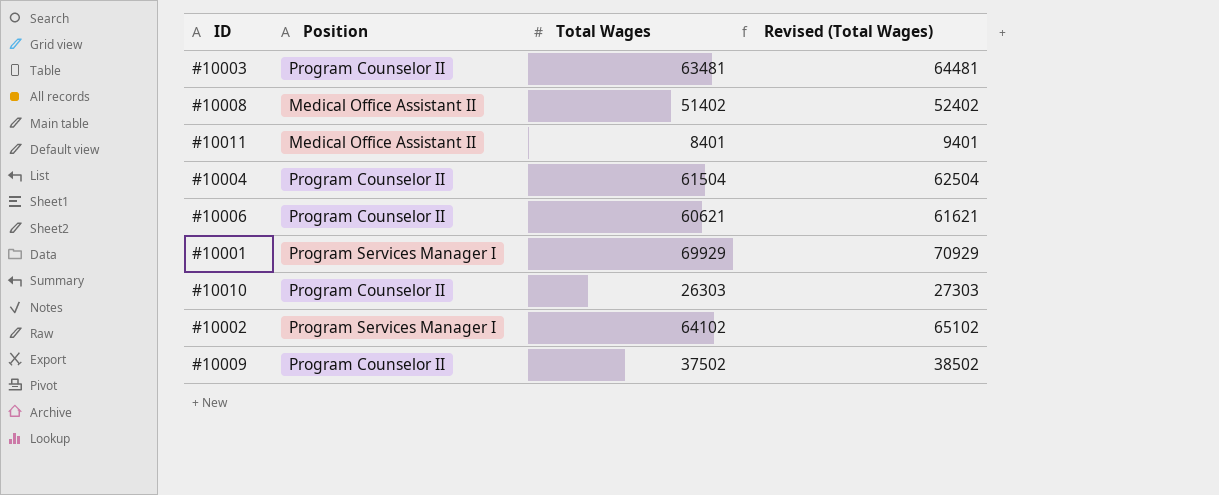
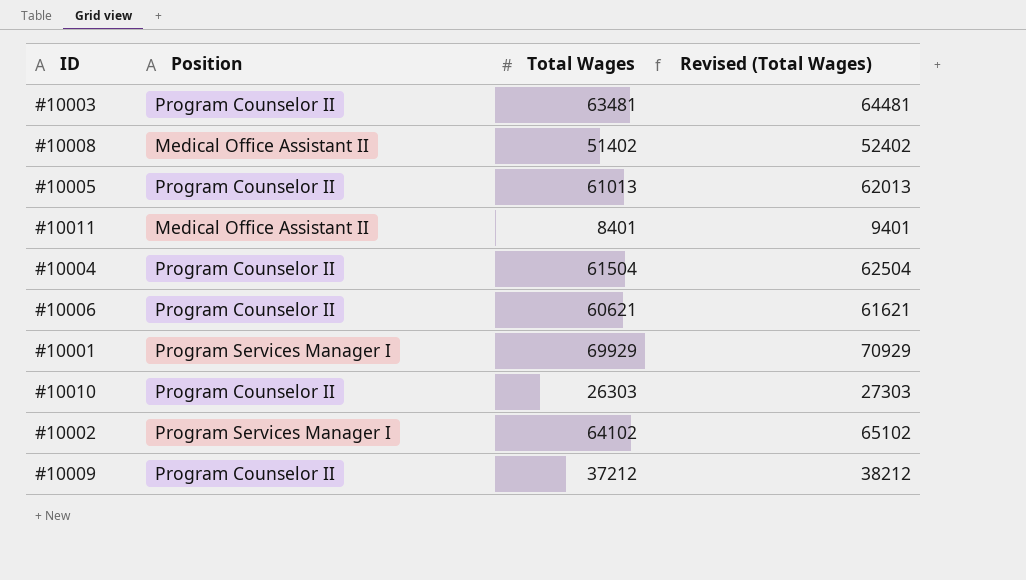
row #10005: none -> Program Counselor II | 61013 | 62013
#10009 | Total Wages: 37502 -> 37212
#10009 | Revised (Total Wages): 38502 -> 38212

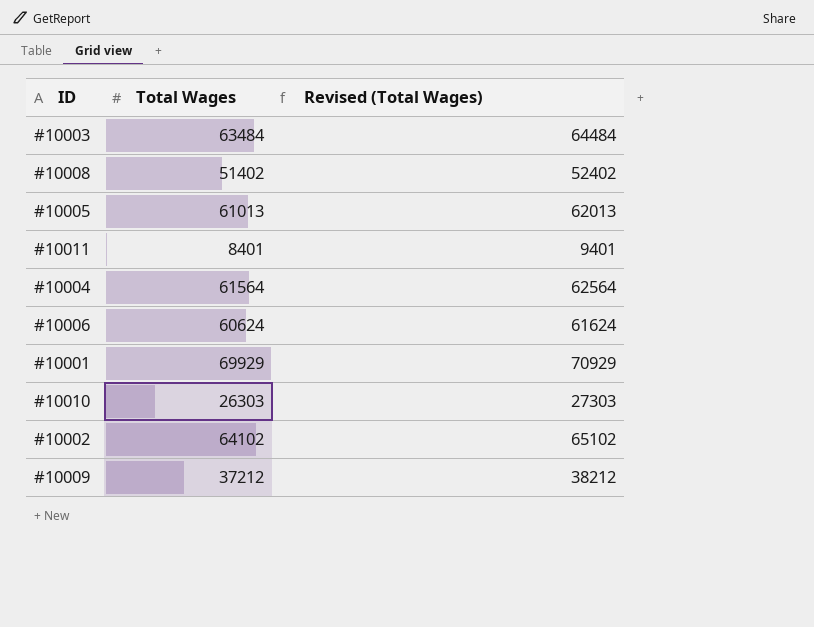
column Position | position: 2 -> none
#10003 | Total Wages: 63481 -> 63484
#10003 | Revised (Total Wages): 64481 -> 64484
#10004 | Total Wages: 61504 -> 61564
#10004 | Revised (Total Wages): 62504 -> 62564
#10006 | Total Wages: 60621 -> 60624
#10006 | Revised (Total Wages): 61621 -> 61624

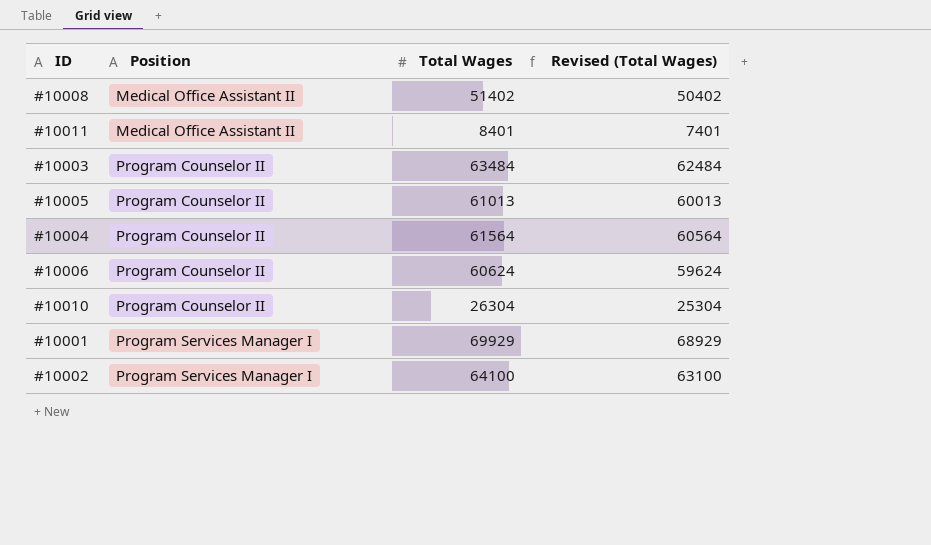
row order: none -> Position ascending
column Position | position: none -> 2
column Revised (Total Wages) | formula: [Total Wages] + 1000 -> [Total Wages] - 1000
row #10009: 37212 | 38212 -> none
#10010 | Total Wages: 26303 -> 26304
#10002 | Total Wages: 64102 -> 64100

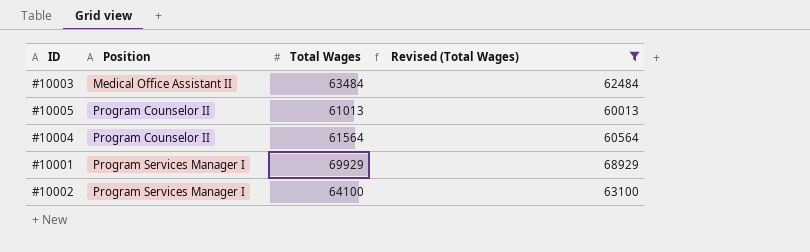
filter: none -> Revised (Total Wages) >= 60013
#10003 | Position: Program Counselor II -> Medical Office Assistant II

